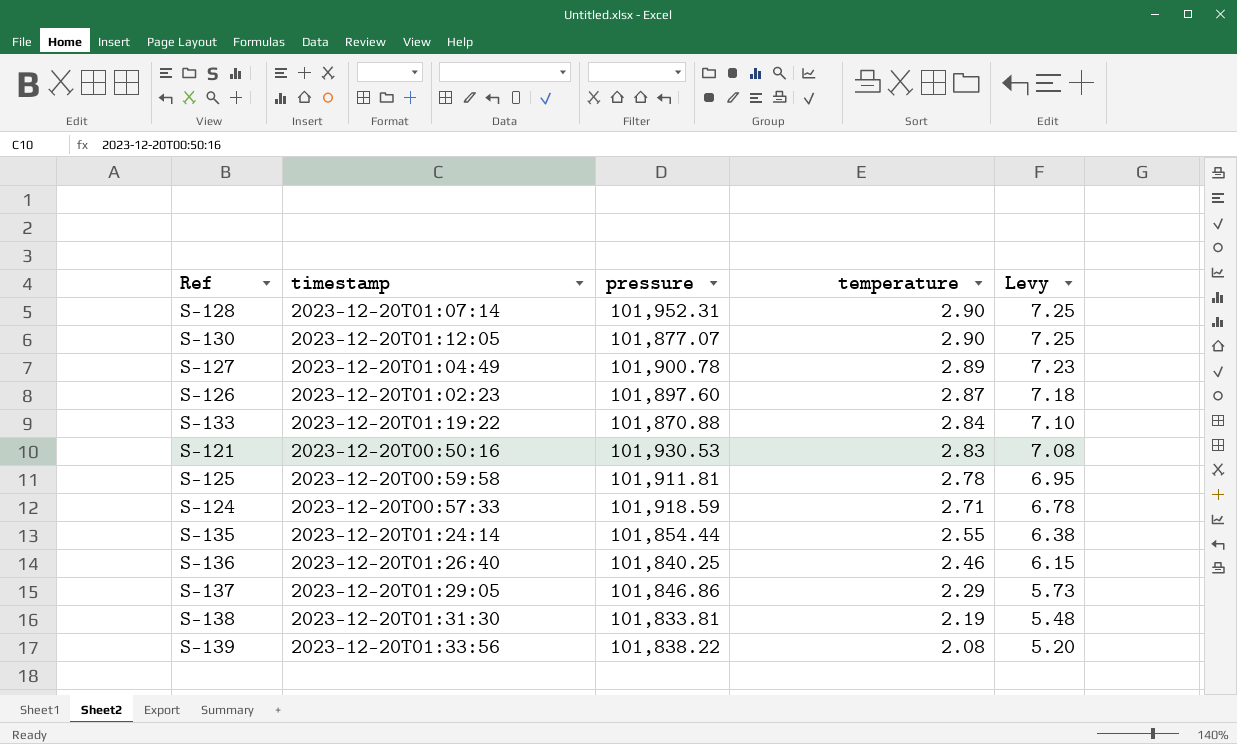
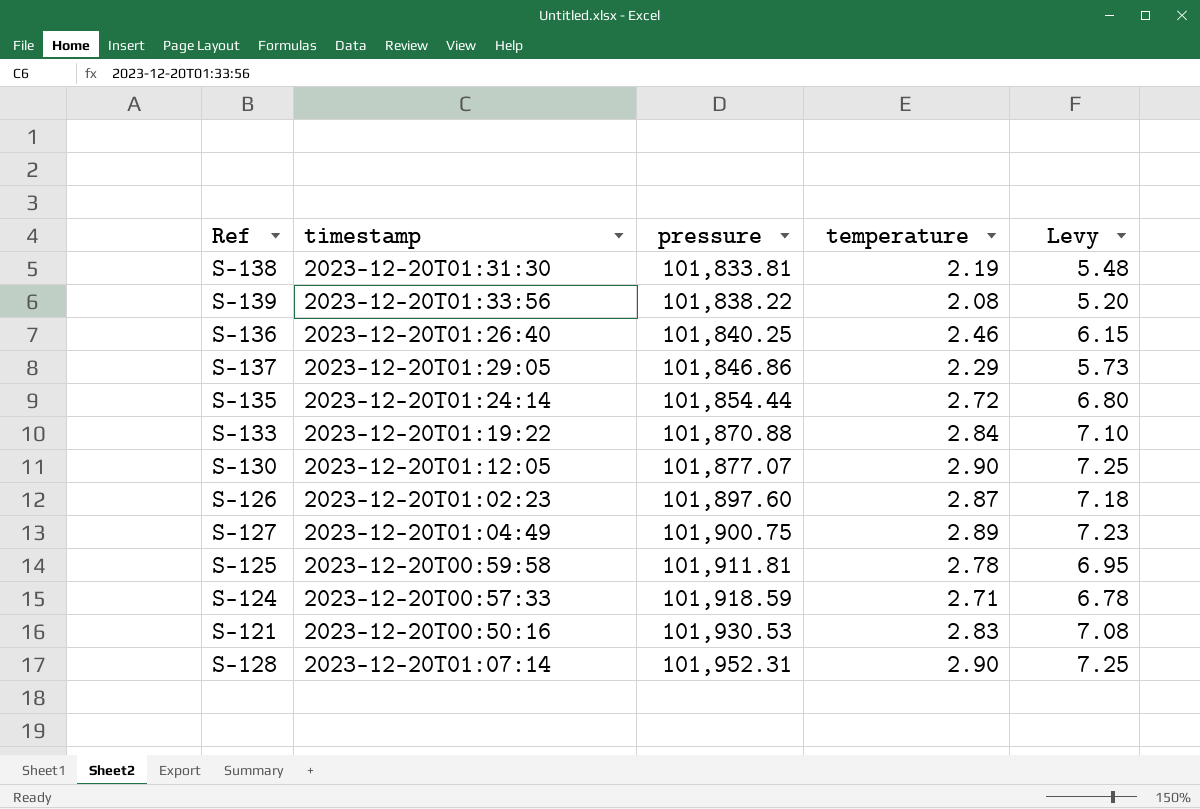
row order: temperature descending -> pressure ascending
S-135 | temperature: 2.55 -> 2.72
S-135 | Levy: 6.38 -> 6.80
S-127 | pressure: 101,900.78 -> 101,900.75

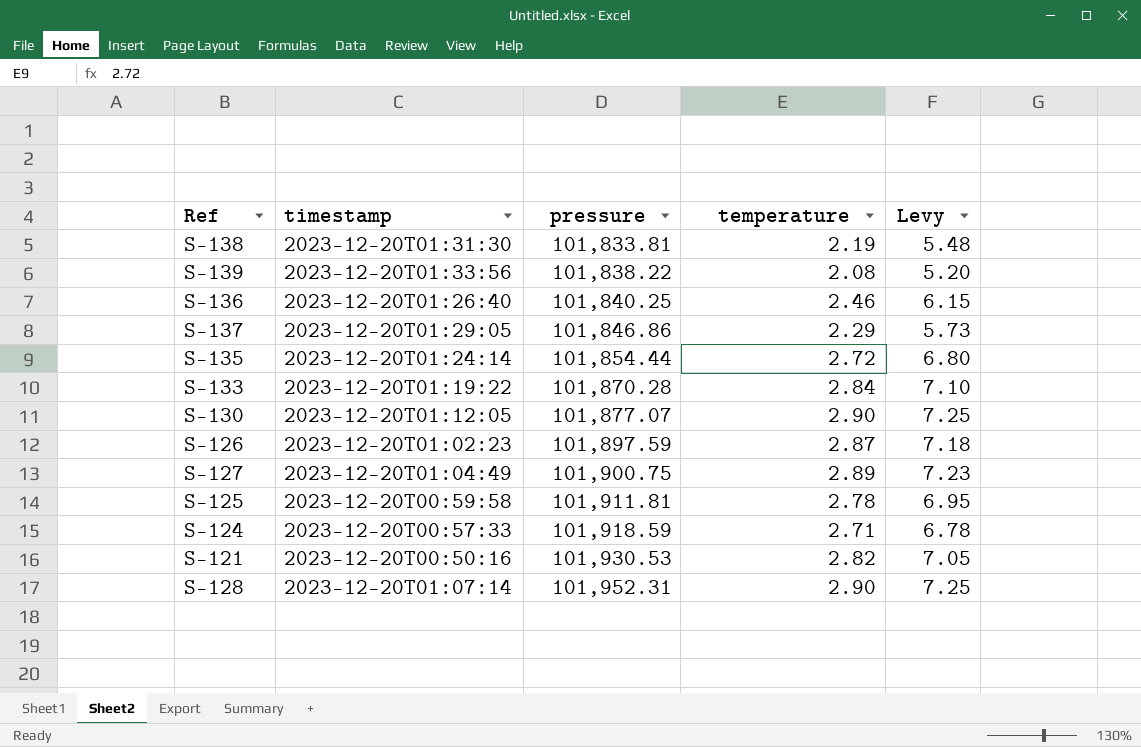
S-133 | pressure: 101,870.88 -> 101,870.28
S-126 | pressure: 101,897.60 -> 101,897.59
S-121 | temperature: 2.83 -> 2.82
S-121 | Levy: 7.08 -> 7.05

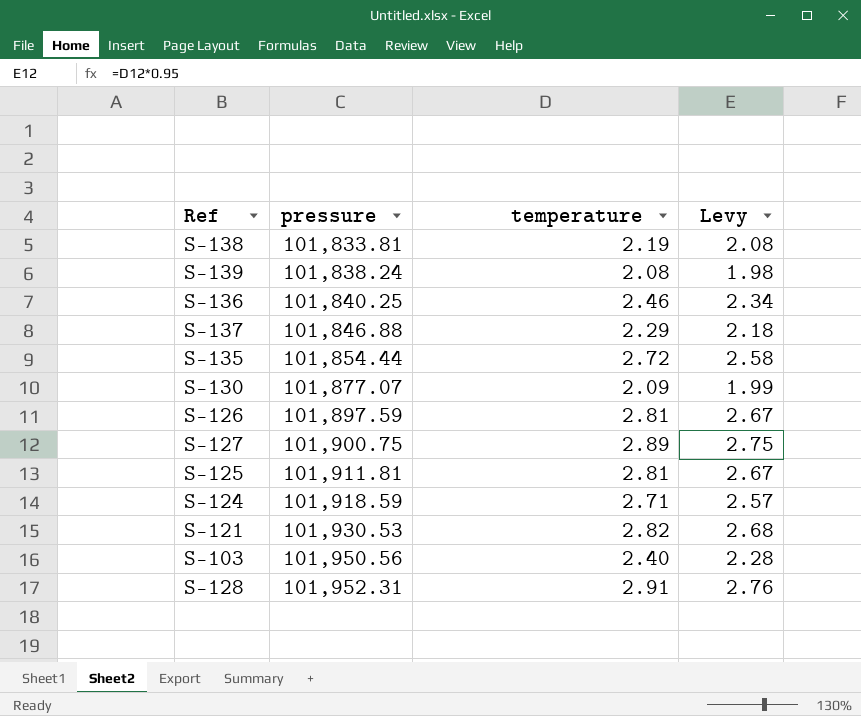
column timestamp | position: 2 -> none
column Levy | formula: [temperature] * 2.5 -> [temperature] * 0.95
row S-133: 2023-12-20T01:19:22 | 101,870.28 | 2.84 | 7.10 -> none
S-139 | pressure: 101,838.22 -> 101,838.24
S-137 | pressure: 101,846.86 -> 101,846.88
S-130 | temperature: 2.90 -> 2.09
S-126 | temperature: 2.87 -> 2.81
S-125 | temperature: 2.78 -> 2.81
row S-103: none -> 101,950.56 | 2.40 | 2.28
S-128 | temperature: 2.90 -> 2.91

